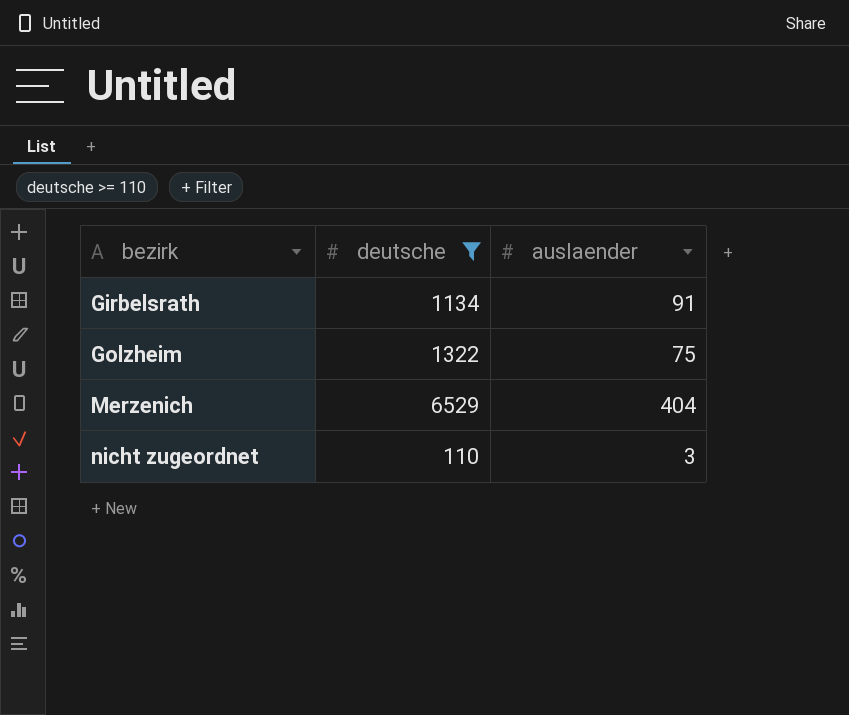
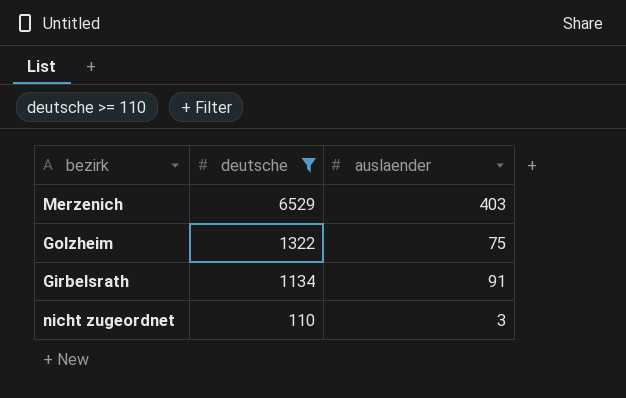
row order: bezirk ascending -> deutsche descending
Merzenich | auslaender: 404 -> 403

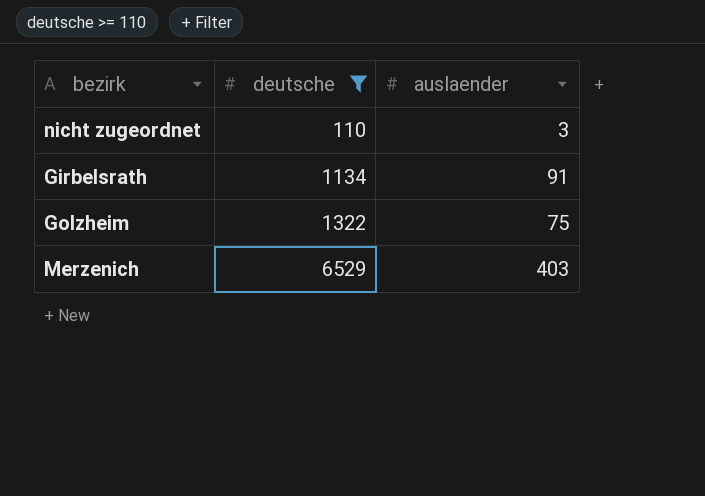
row order: deutsche descending -> deutsche ascending

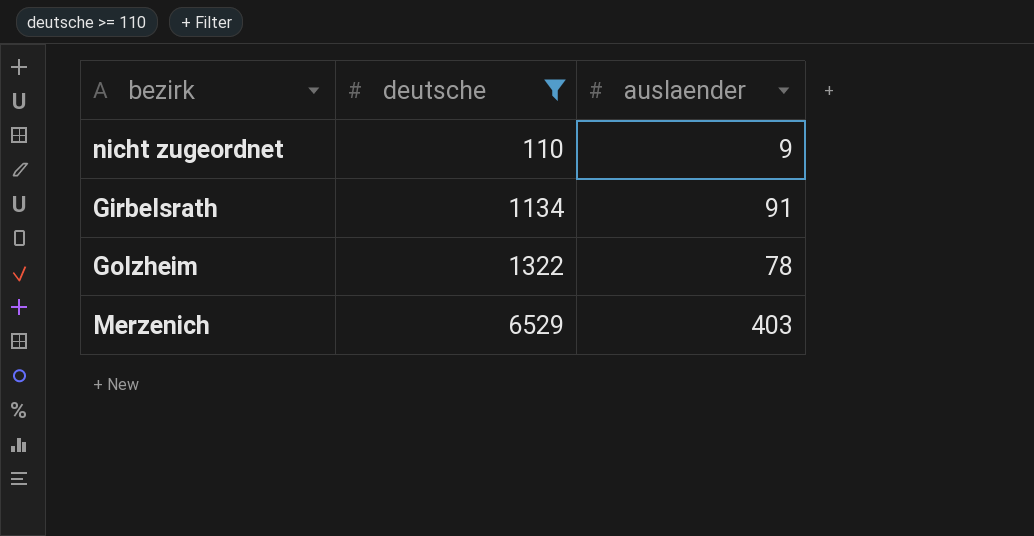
nicht zugeordnet | auslaender: 3 -> 9
Golzheim | auslaender: 75 -> 78

